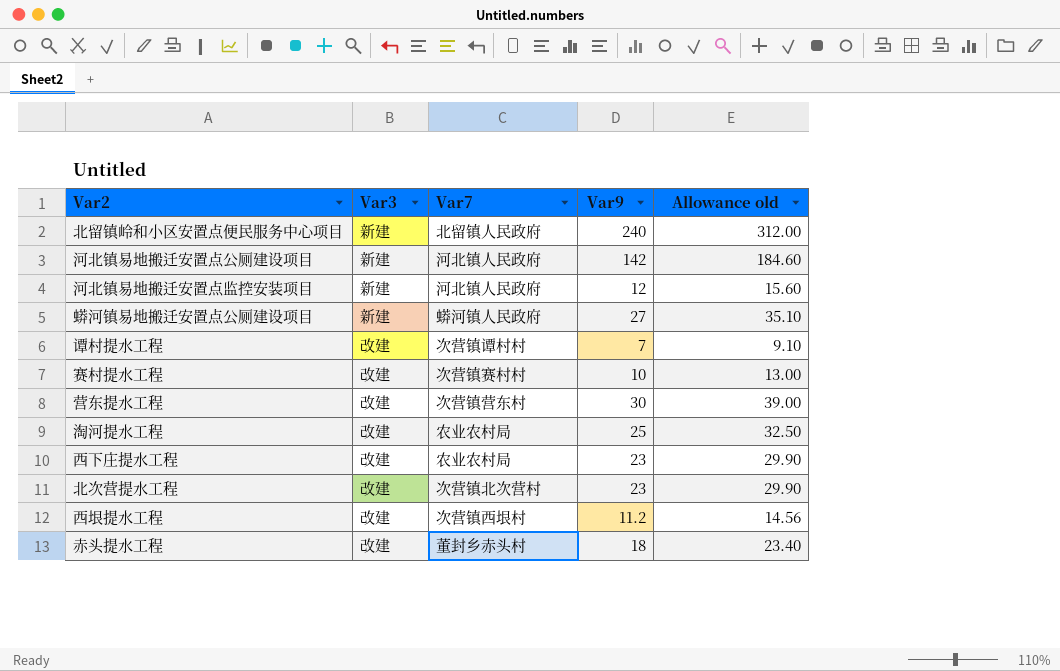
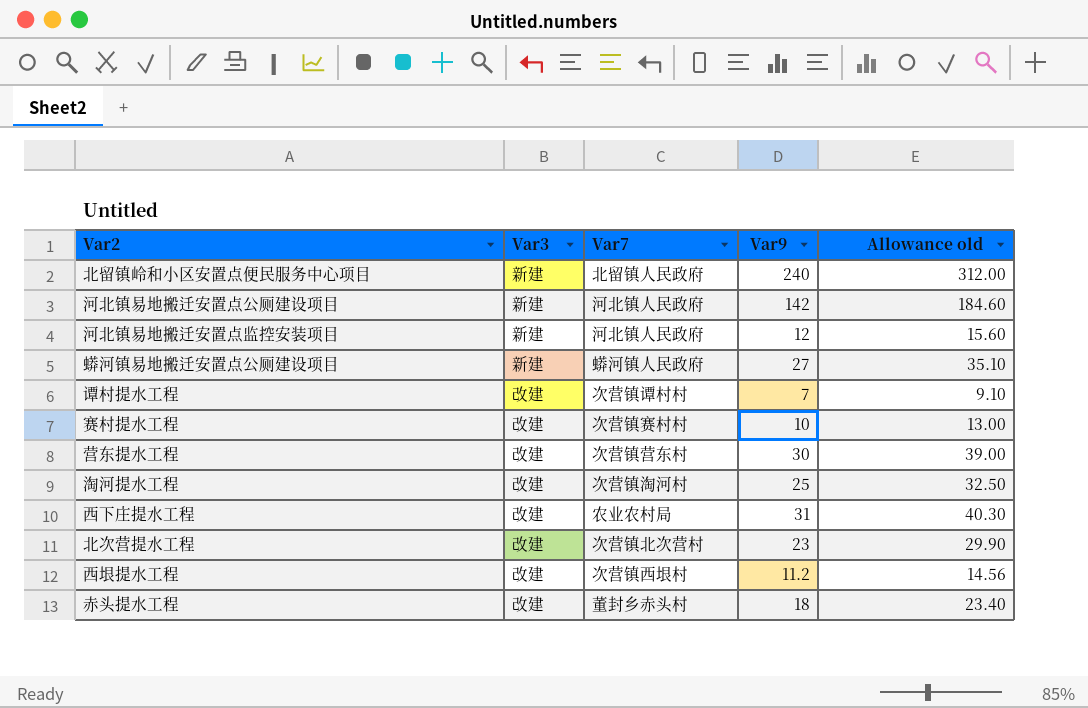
淘河提水工程 | Var7: 农业农村局 -> 次营镇淘河村
西下庄提水工程 | Var9: 23 -> 31
西下庄提水工程 | Allowance old: 29.90 -> 40.30

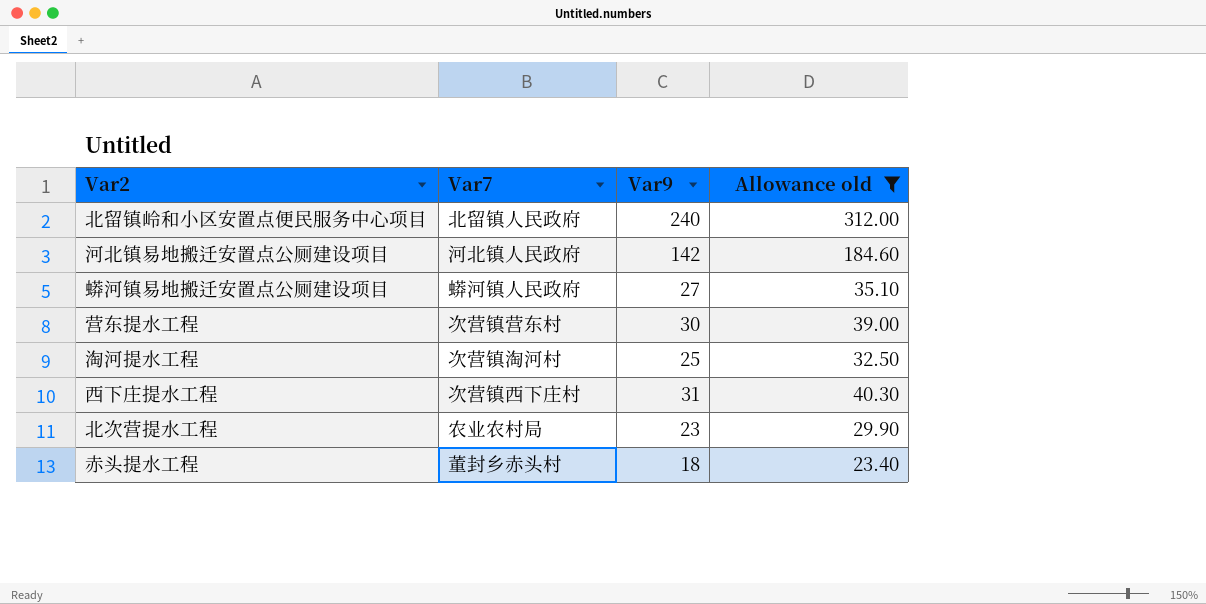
filter: none -> Allowance old >= 23.40
column Var3 | position: 2 -> none
西下庄提水工程 | Var7: 农业农村局 -> 次营镇西下庄村
北次营提水工程 | Var7: 次营镇北次营村 -> 农业农村局

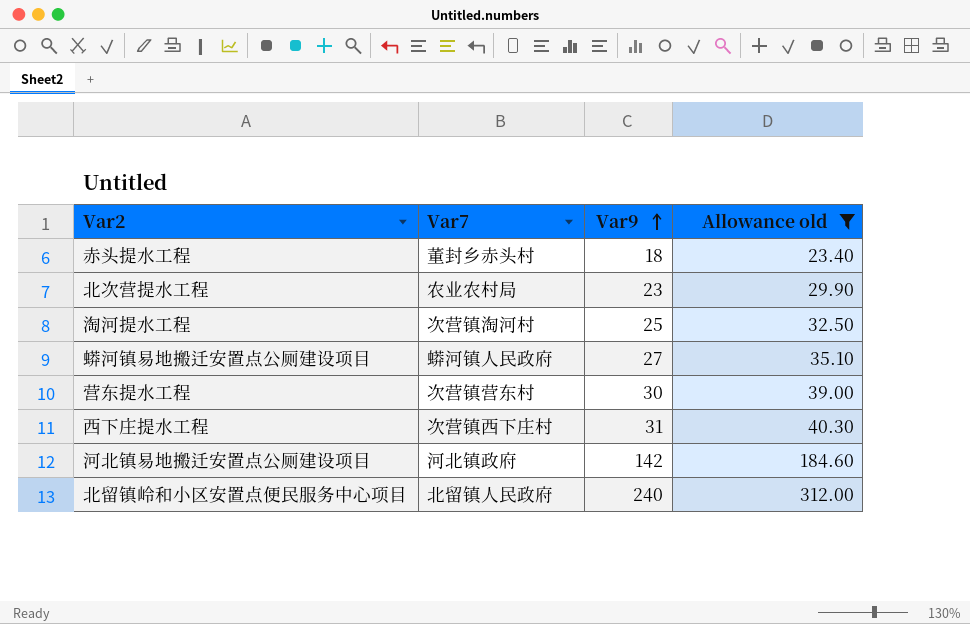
row order: none -> Var9 ascending
河北镇易地搬迁安置点公厕建设项目 | Var7: 河北镇人民政府 -> 河北镇政府

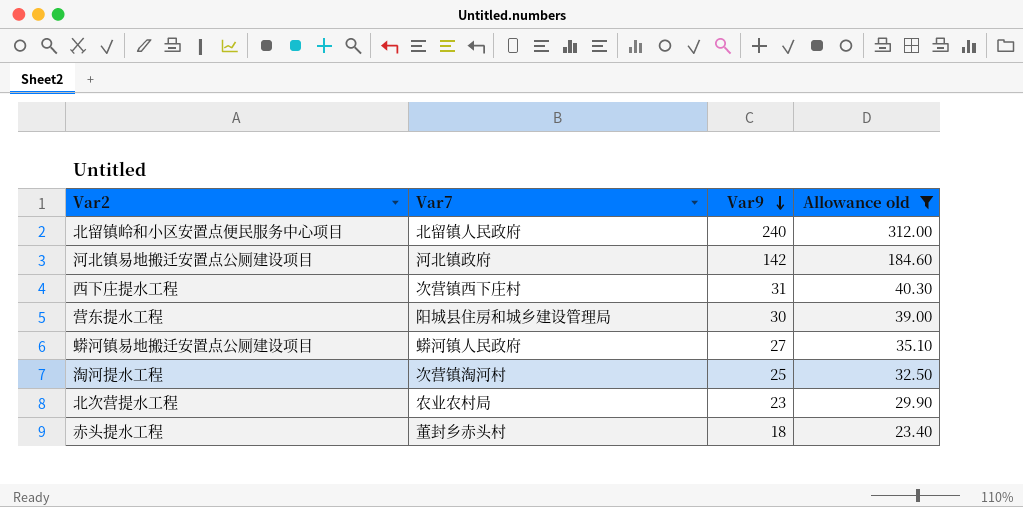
row order: Var9 ascending -> Var9 descending
营东提水工程 | Var7: 次营镇营东村 -> 阳城县住房和城乡建设管理局

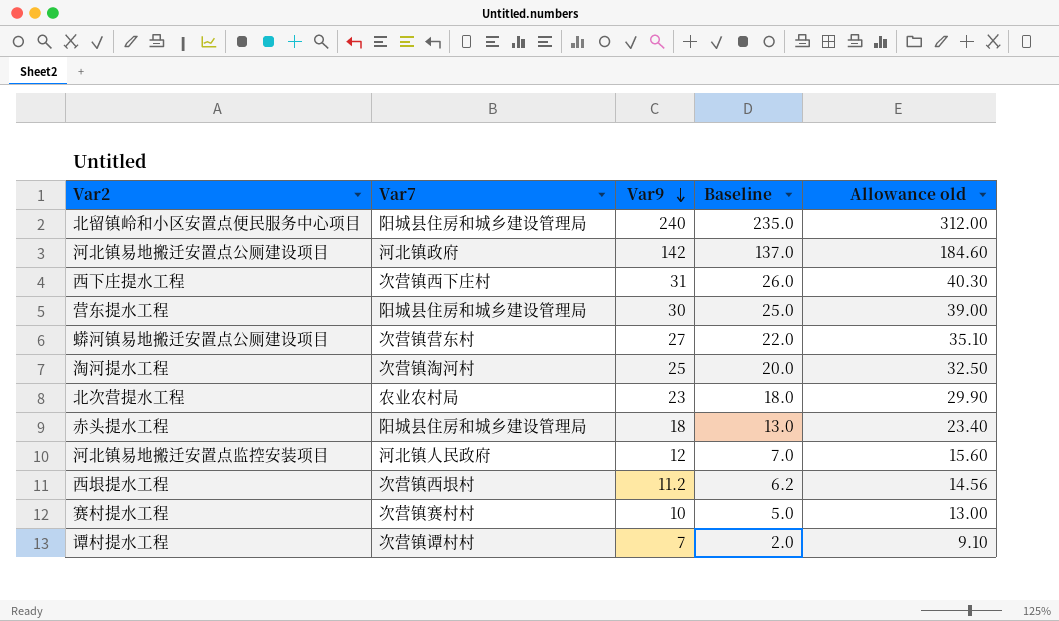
filter: Allowance old >= 23.40 -> none
column Baseline | formula: none -> [Var9] - 5
北留镇岭和小区安置点便民服务中心项目 | Var7: 北留镇人民政府 -> 阳城县住房和城乡建设管理局
蟒河镇易地搬迁安置点公厕建设项目 | Var7: 蟒河镇人民政府 -> 次营镇营东村
赤头提水工程 | Var7: 董封乡赤头村 -> 阳城县住房和城乡建设管理局

